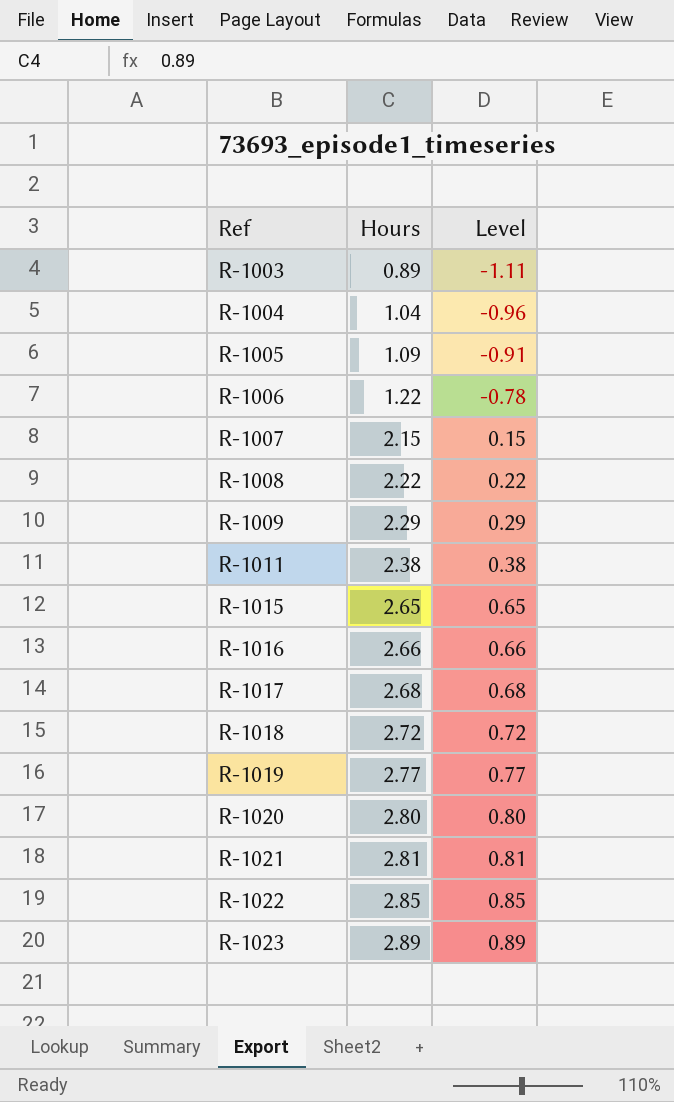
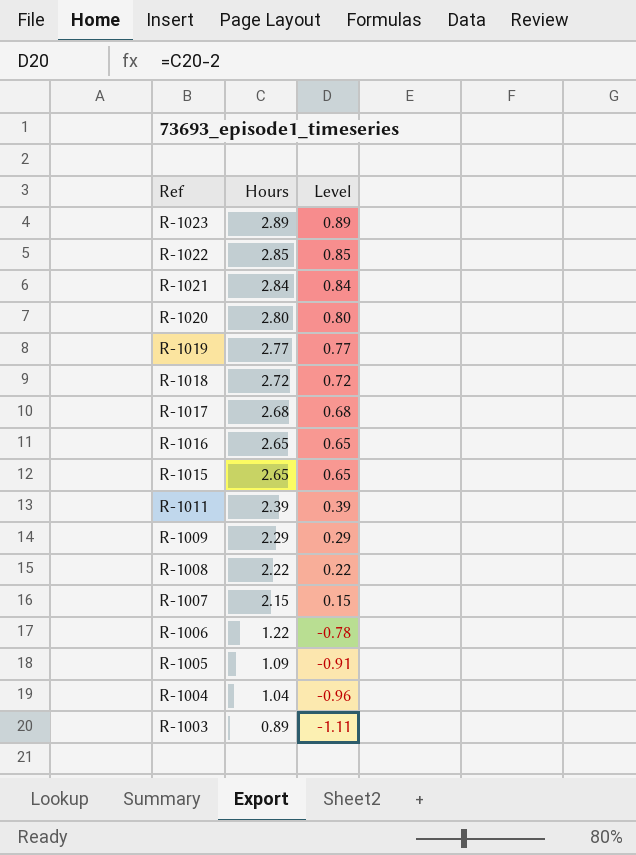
row order: Ref ascending -> Ref descending
R-1021 | Hours: 2.81 -> 2.84
R-1021 | Level: 0.81 -> 0.84
R-1016 | Hours: 2.66 -> 2.65
R-1016 | Level: 0.66 -> 0.65
R-1011 | Hours: 2.38 -> 2.39
R-1011 | Level: 0.38 -> 0.39

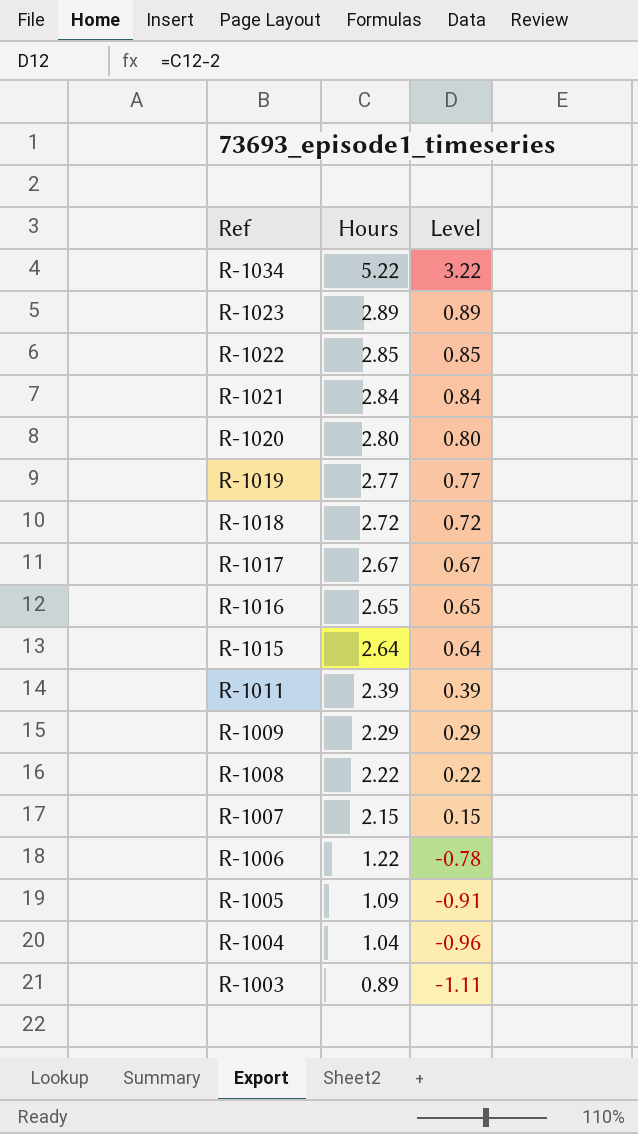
row R-1034: none -> 5.22 | 3.22
R-1017 | Hours: 2.68 -> 2.67
R-1017 | Level: 0.68 -> 0.67
R-1015 | Hours: 2.65 -> 2.64
R-1015 | Level: 0.65 -> 0.64

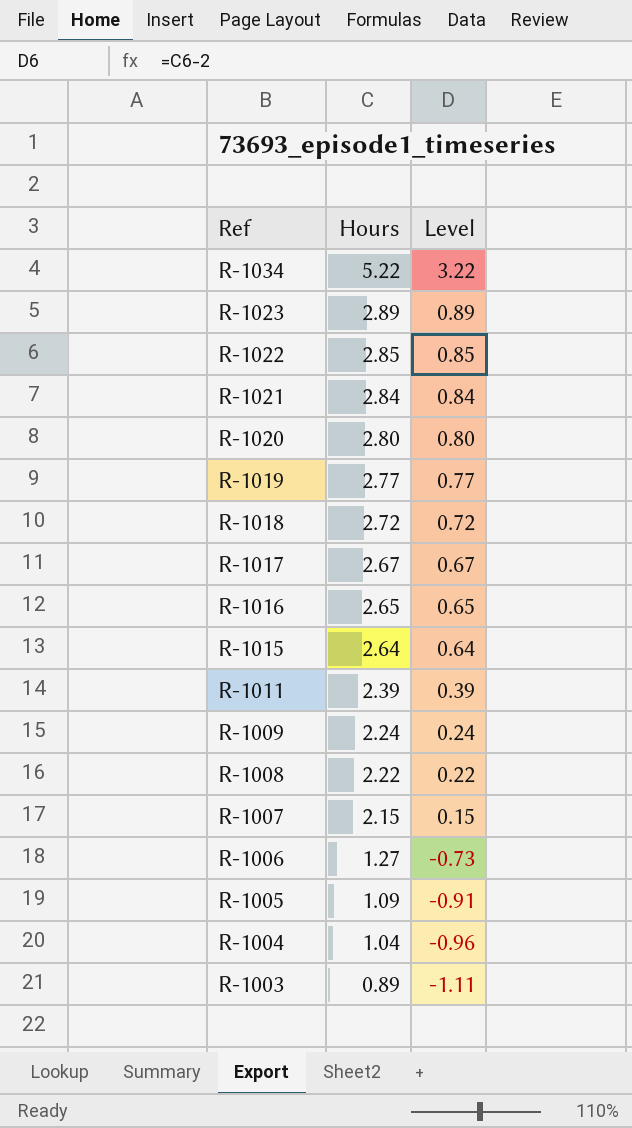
R-1009 | Hours: 2.29 -> 2.24
R-1009 | Level: 0.29 -> 0.24
R-1006 | Hours: 1.22 -> 1.27
R-1006 | Level: -0.78 -> -0.73

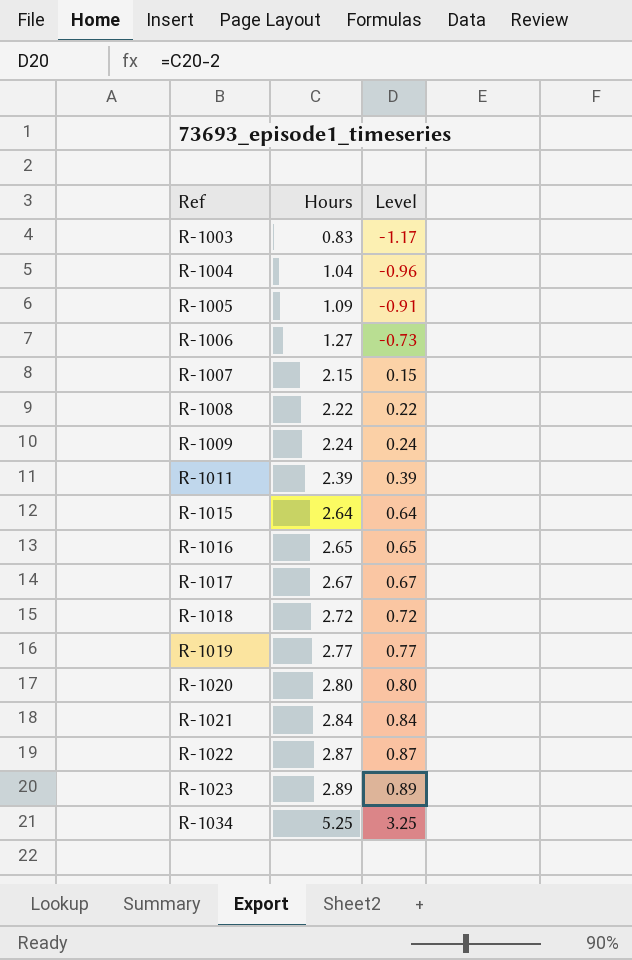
row order: Ref descending -> Ref ascending
R-1003 | Hours: 0.89 -> 0.83
R-1003 | Level: -1.11 -> -1.17
R-1022 | Hours: 2.85 -> 2.87
R-1022 | Level: 0.85 -> 0.87
R-1034 | Hours: 5.22 -> 5.25
R-1034 | Level: 3.22 -> 3.25

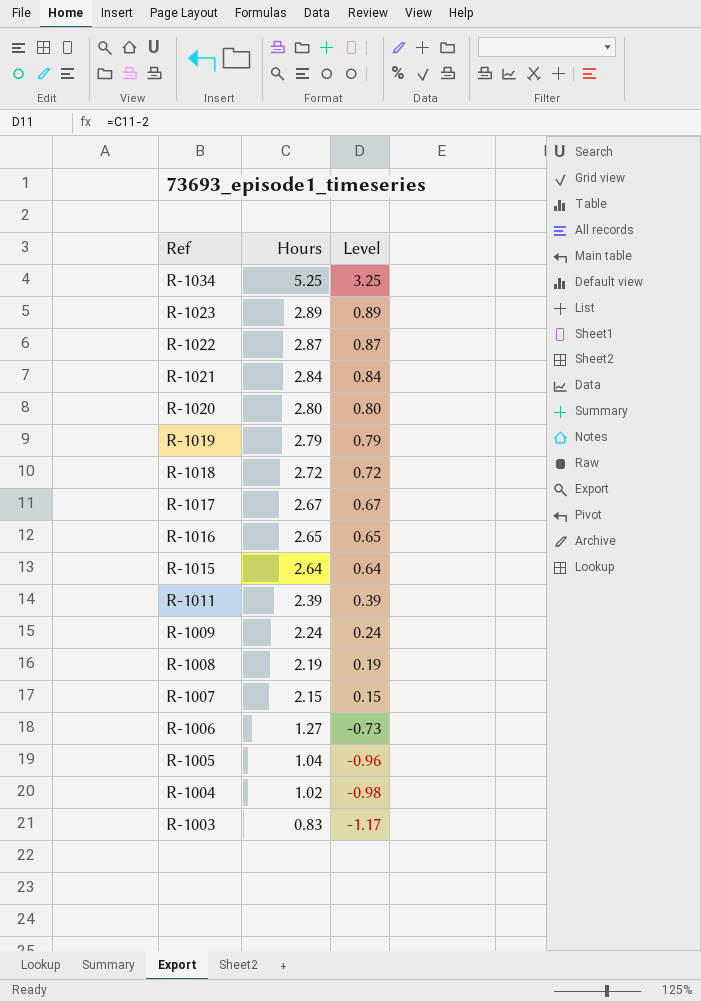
row order: Ref ascending -> Ref descending
R-1019 | Hours: 2.77 -> 2.79
R-1019 | Level: 0.77 -> 0.79
R-1008 | Hours: 2.22 -> 2.19
R-1008 | Level: 0.22 -> 0.19
R-1005 | Hours: 1.09 -> 1.04
R-1005 | Level: -0.91 -> -0.96
R-1004 | Hours: 1.04 -> 1.02
R-1004 | Level: -0.96 -> -0.98

